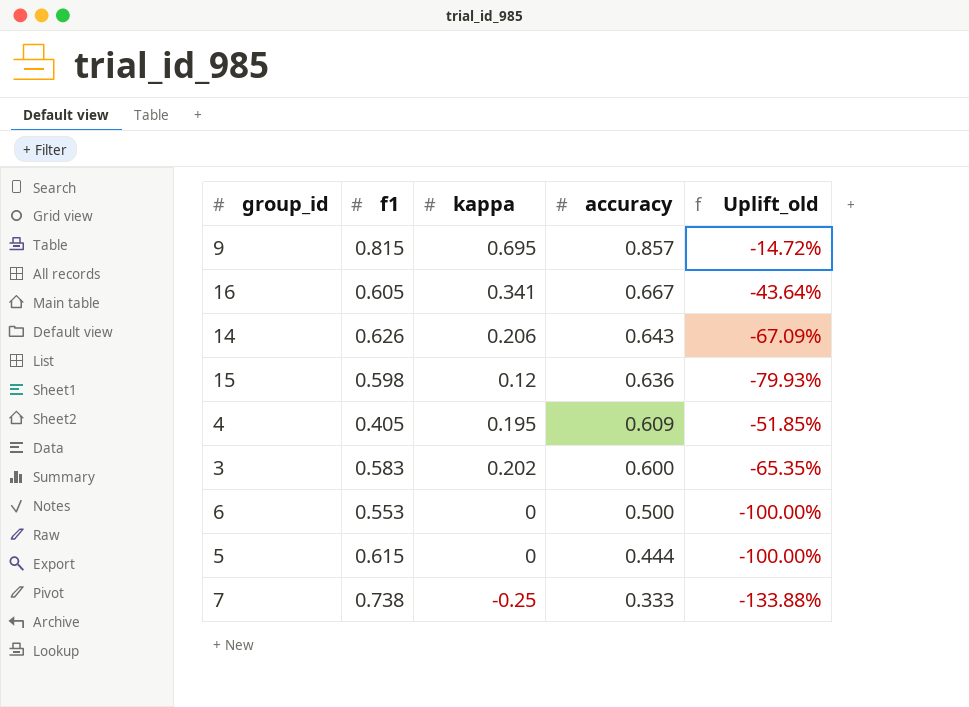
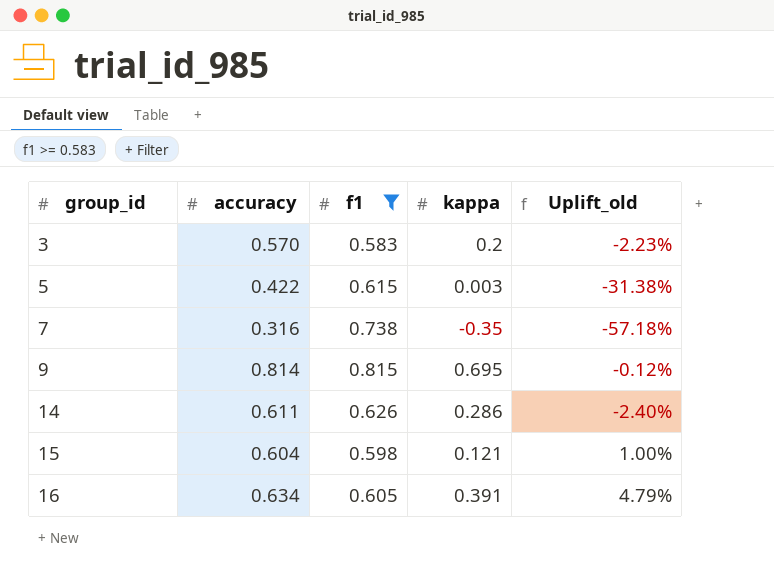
filter: none -> f1 >= 0.583
row order: accuracy descending -> group_id ascending
column accuracy | position: 4 -> 2
column Uplift_old | formula: ([kappa] - [f1]) / [f1] -> ([accuracy] - [f1]) / [f1]
3 | accuracy: 0.600 -> 0.570
3 | kappa: 0.202 -> 0.2
5 | accuracy: 0.444 -> 0.422
5 | kappa: 0 -> 0.003
7 | accuracy: 0.333 -> 0.316
7 | kappa: -0.25 -> -0.35
9 | accuracy: 0.857 -> 0.814
14 | accuracy: 0.643 -> 0.611
14 | kappa: 0.206 -> 0.286
15 | accuracy: 0.636 -> 0.604
15 | kappa: 0.12 -> 0.121
16 | accuracy: 0.667 -> 0.634
16 | kappa: 0.341 -> 0.391

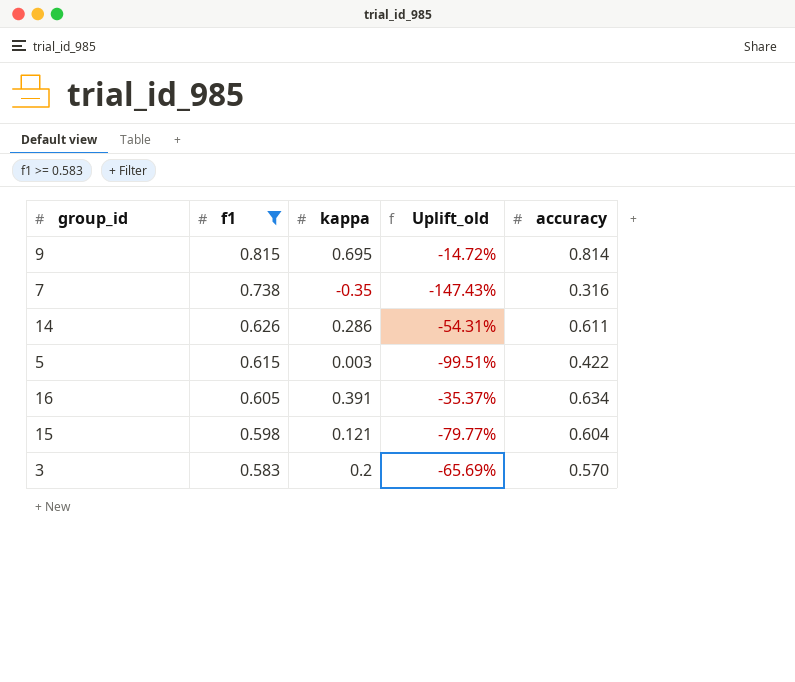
row order: group_id ascending -> f1 descending
column Uplift_old | formula: ([accuracy] - [f1]) / [f1] -> ([kappa] - [f1]) / [f1]
column accuracy | position: 2 -> 5

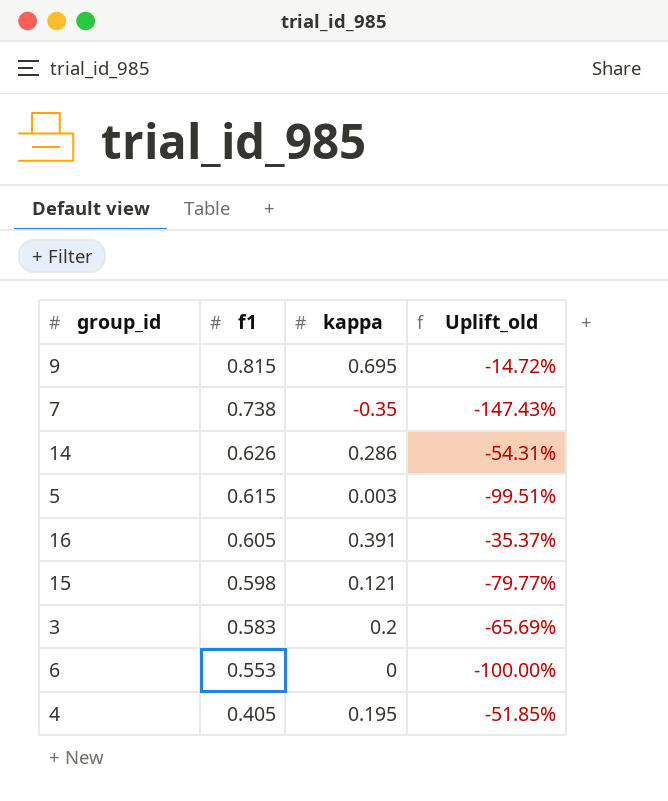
filter: f1 >= 0.583 -> none
column accuracy | position: 5 -> none

